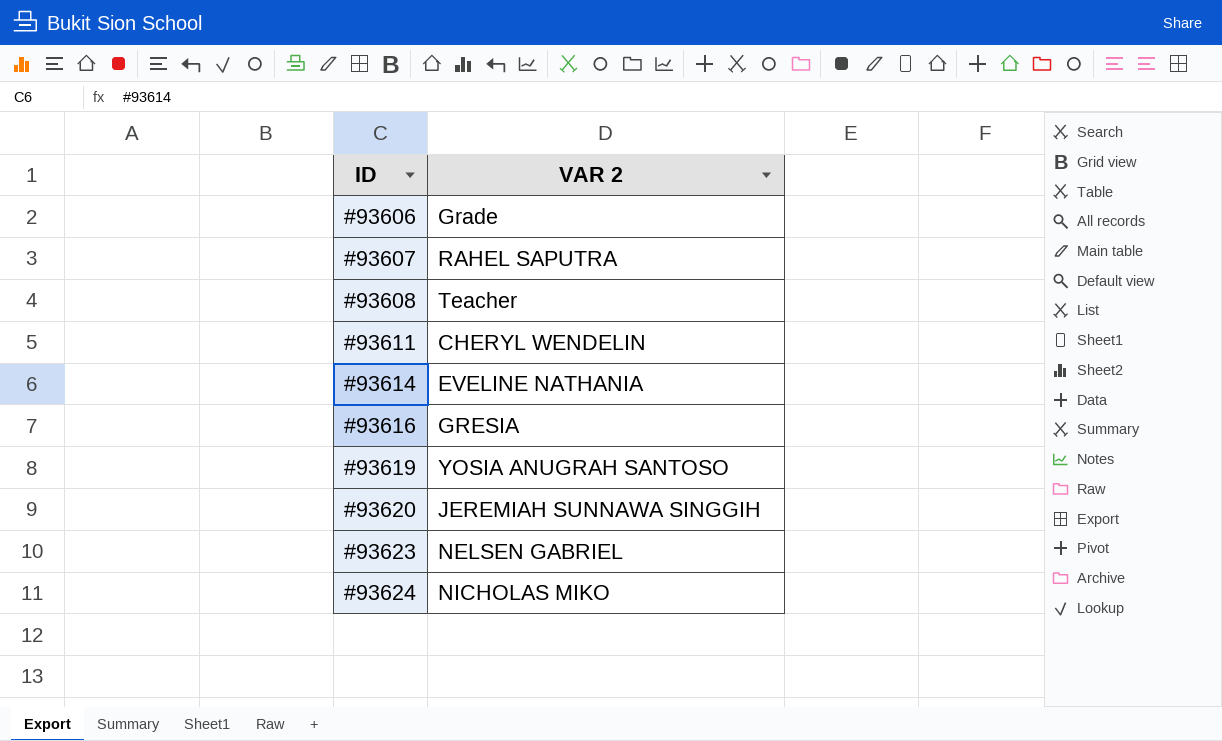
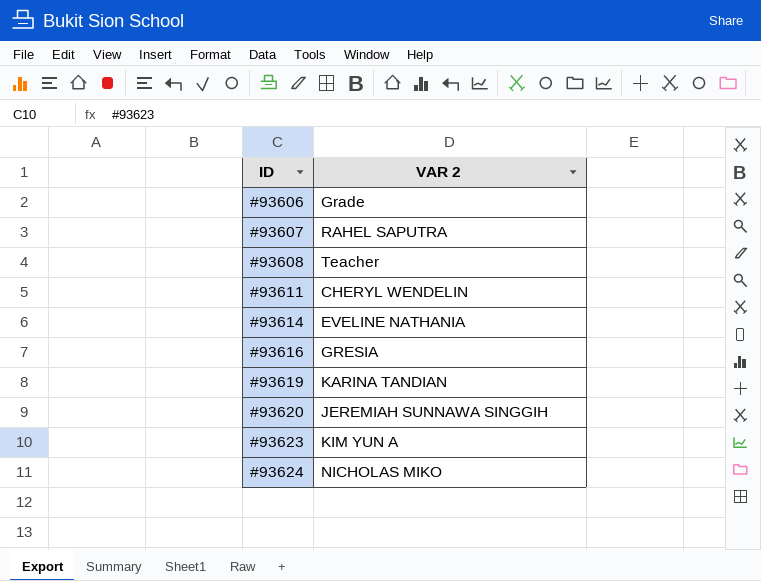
#93619 | VAR 2: YOSIA ANUGRAH SANTOSO -> KARINA TANDIAN
#93623 | VAR 2: NELSEN GABRIEL -> KIM YUN A

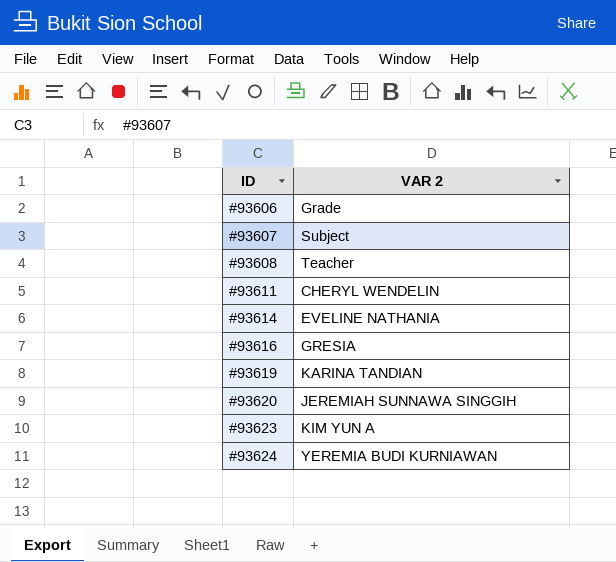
#93607 | VAR 2: RAHEL SAPUTRA -> Subject
#93624 | VAR 2: NICHOLAS MIKO -> YEREMIA BUDI KURNIAWAN

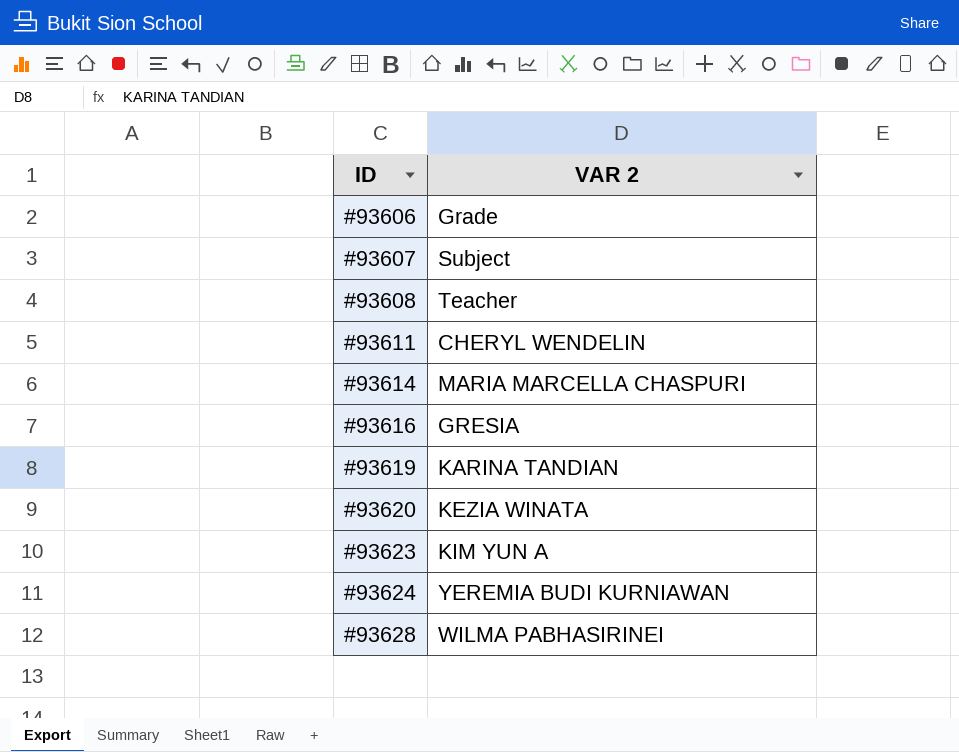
#93614 | VAR 2: EVELINE NATHANIA -> MARIA MARCELLA CHASPURI
#93620 | VAR 2: JEREMIAH SUNNAWA SINGGIH -> KEZIA WINATA
row #93628: none -> WILMA PABHASIRINEI

